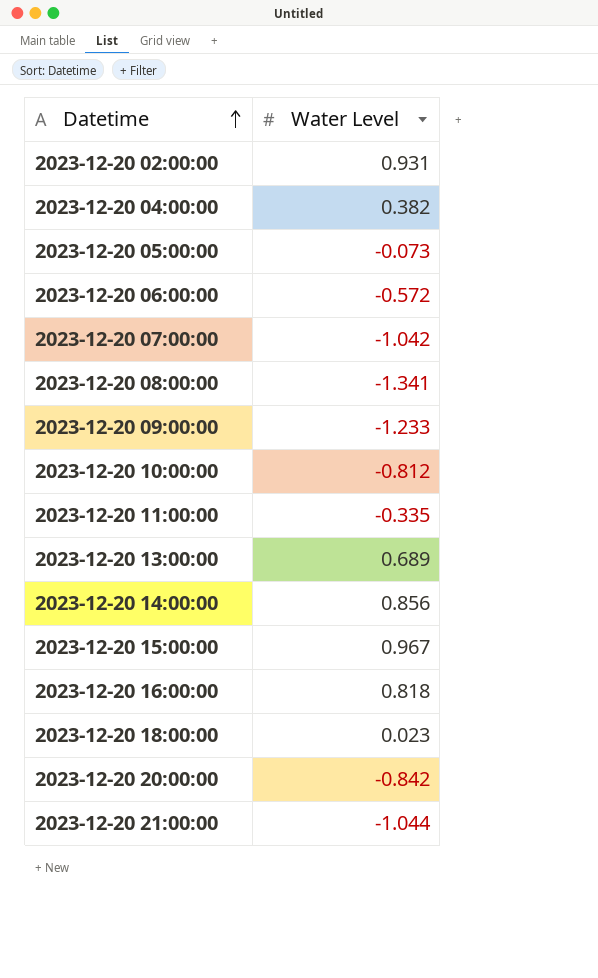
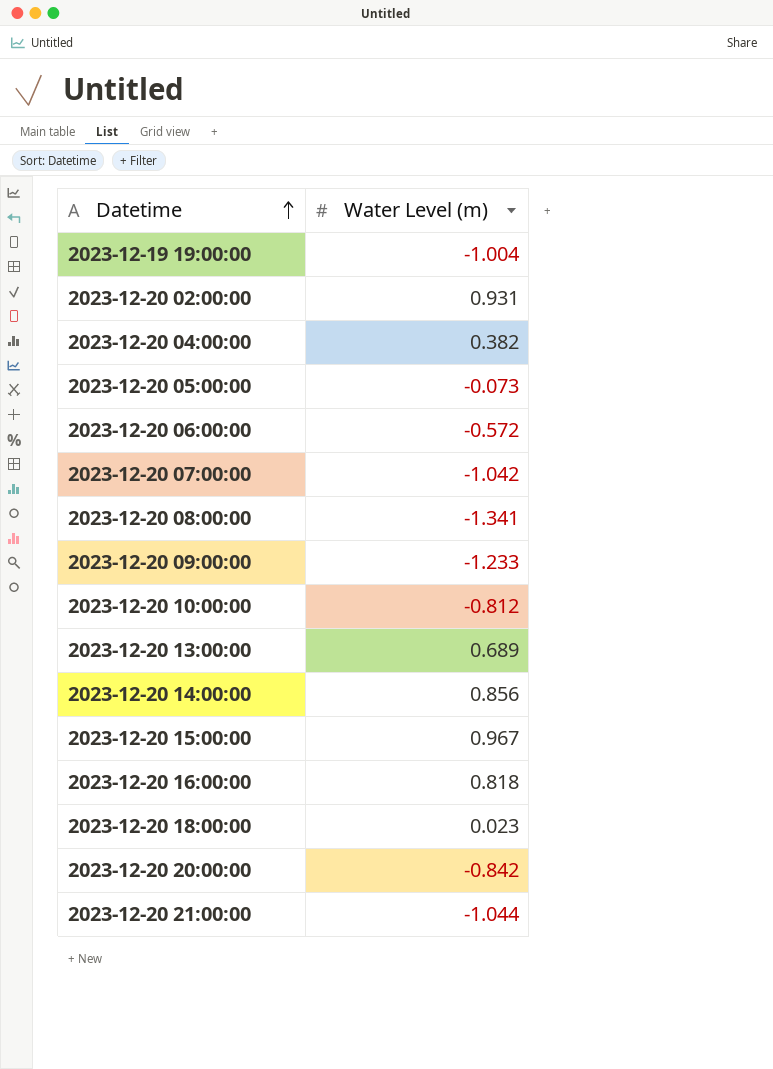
column name: Water Level -> Water Level (m)
row 2023-12-20 11:00:00: -0.335 -> none
row 2023-12-19 19:00:00: none -> -1.004

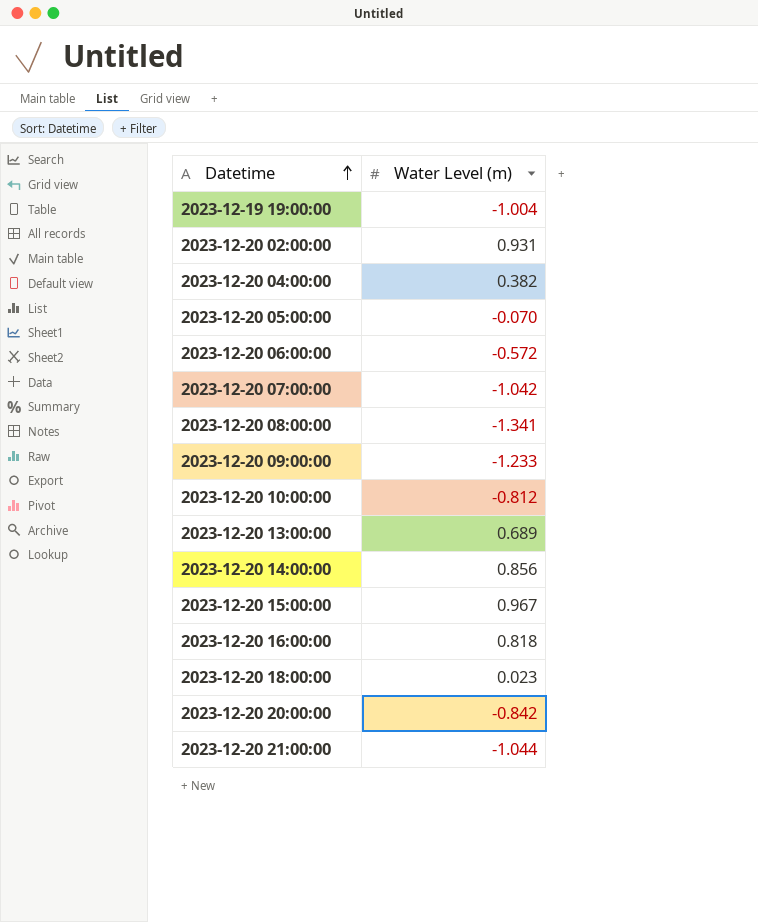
2023-12-20 05:00:00 | Water Level (m): -0.073 -> -0.070

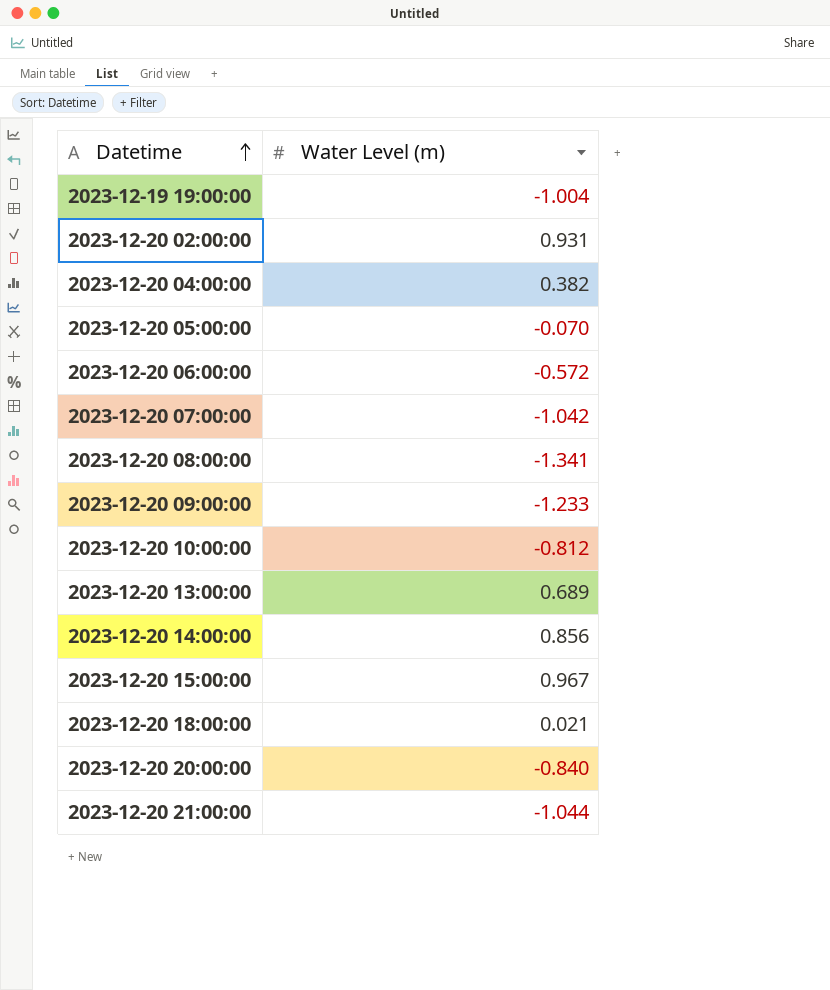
row 2023-12-20 16:00:00: 0.818 -> none
2023-12-20 18:00:00 | Water Level (m): 0.023 -> 0.021
2023-12-20 20:00:00 | Water Level (m): -0.842 -> -0.840

